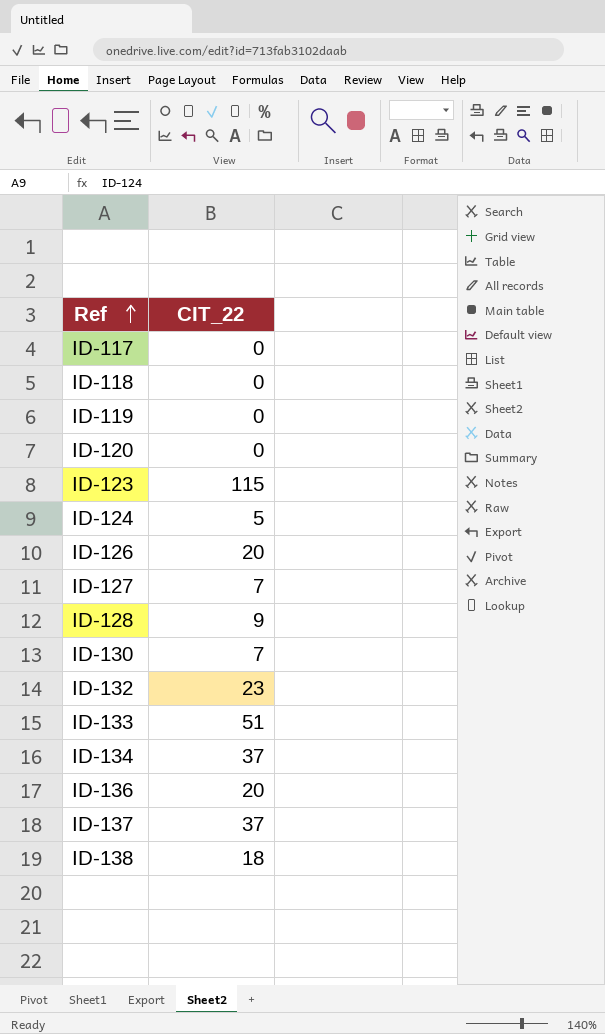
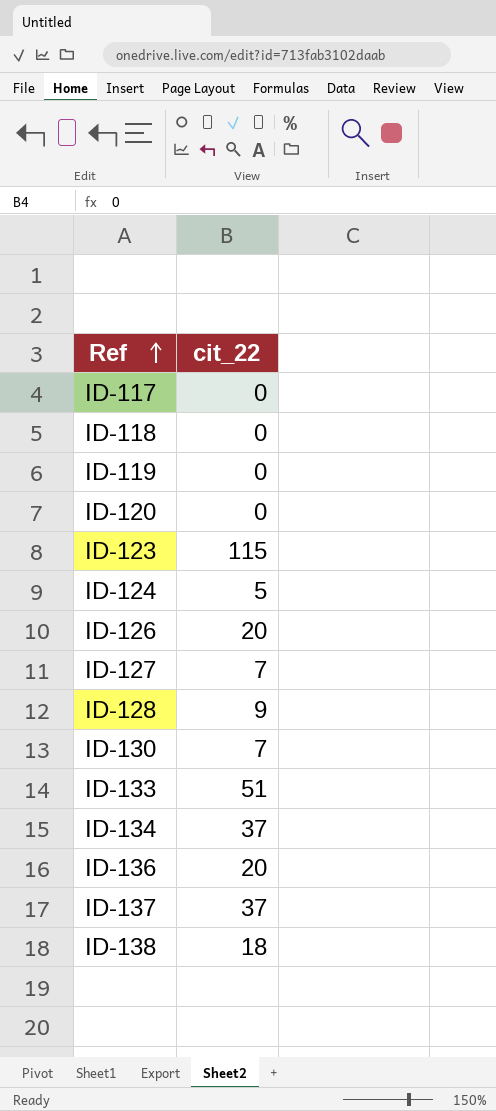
column name: CIT_22 -> cit_22
row ID-132: 23 -> none

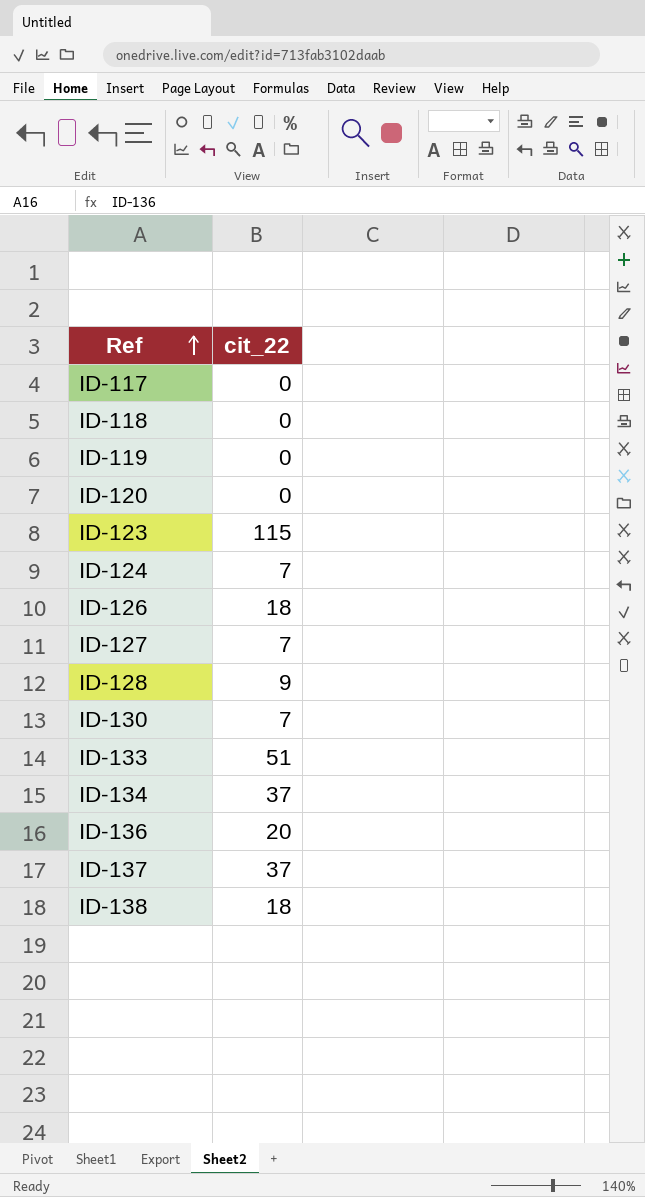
ID-124 | cit_22: 5 -> 7
ID-126 | cit_22: 20 -> 18

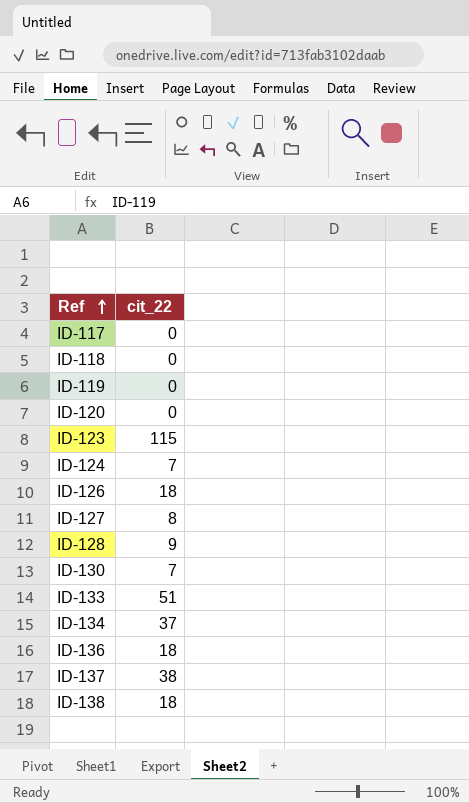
ID-127 | cit_22: 7 -> 8
ID-136 | cit_22: 20 -> 18
ID-137 | cit_22: 37 -> 38

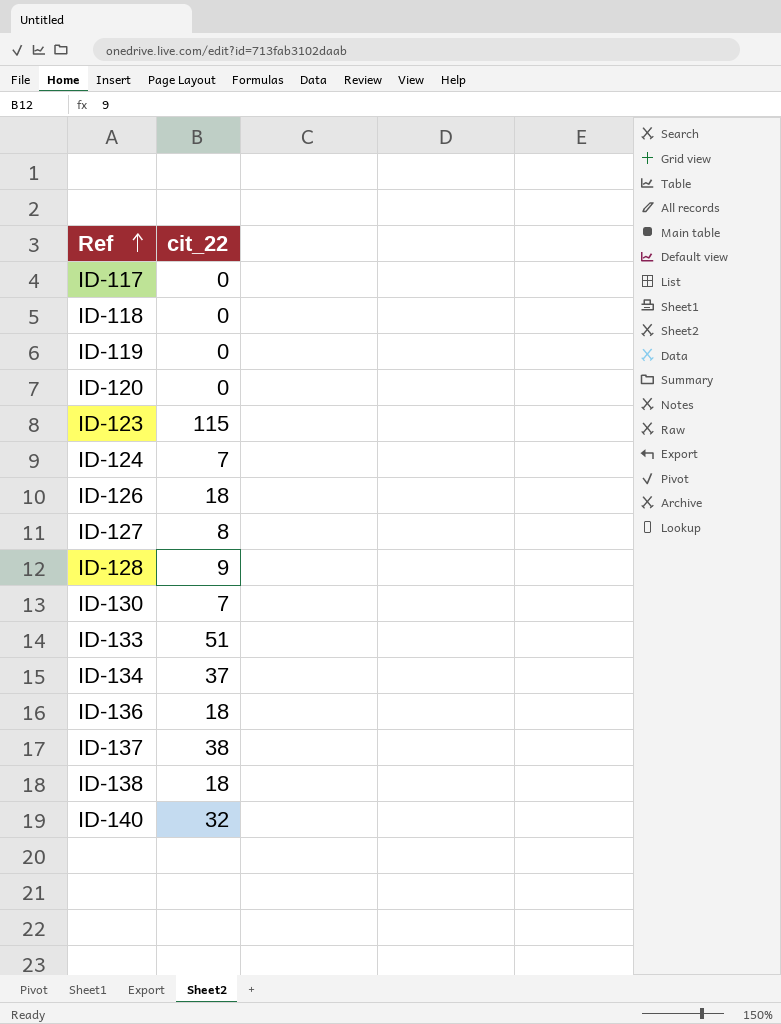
row ID-140: none -> 32

